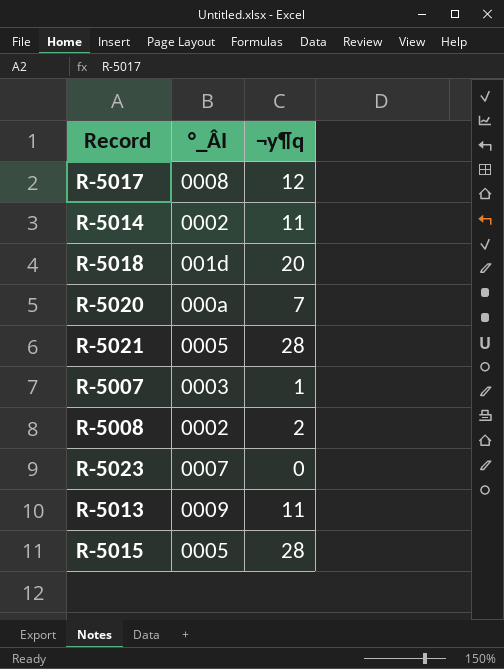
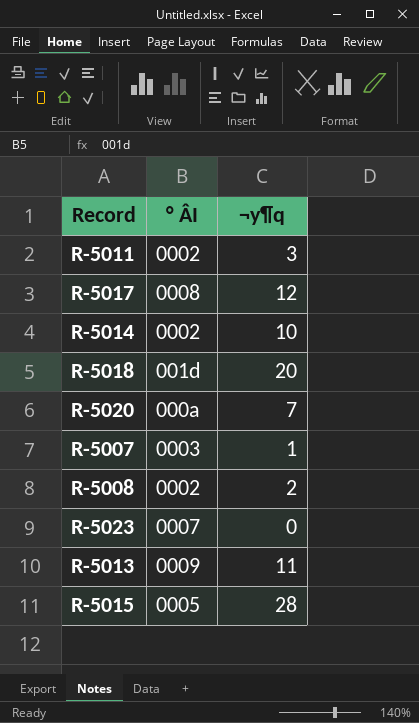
column name: °_ÂI -> ° ÂI
row R-5021: 0005 | 28 -> none
row R-5011: none -> 0002 | 3
R-5014 | ¬y¶q: 11 -> 10

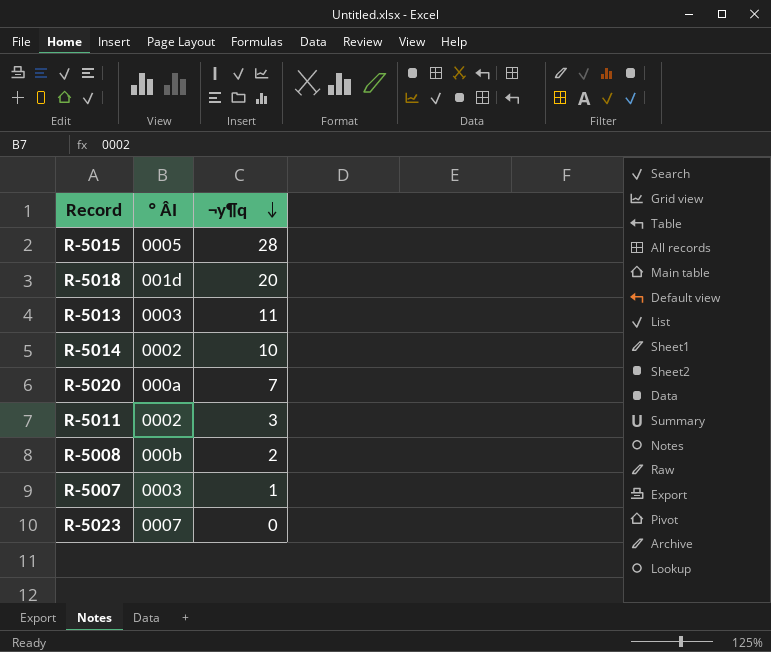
row order: none -> ¬y¶q descending
row R-5017: 0008 | 12 -> none
R-5013 | ° ÂI: 0009 -> 0003
R-5008 | ° ÂI: 0002 -> 000b

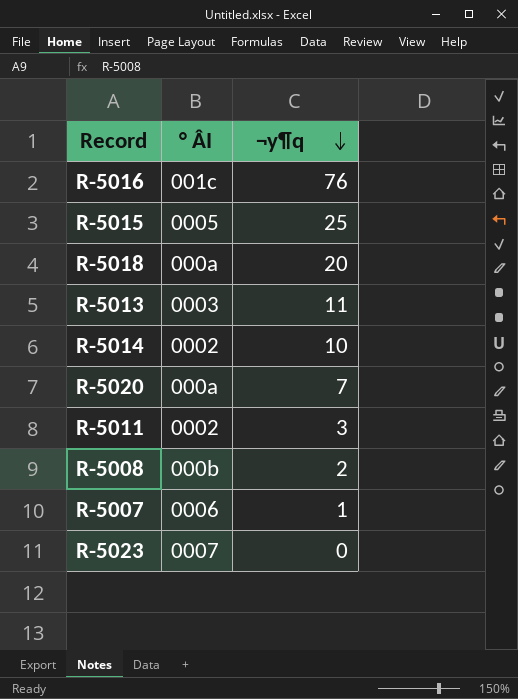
row R-5016: none -> 001c | 76
R-5015 | ¬y¶q: 28 -> 25
R-5018 | ° ÂI: 001d -> 000a
R-5007 | ° ÂI: 0003 -> 0006

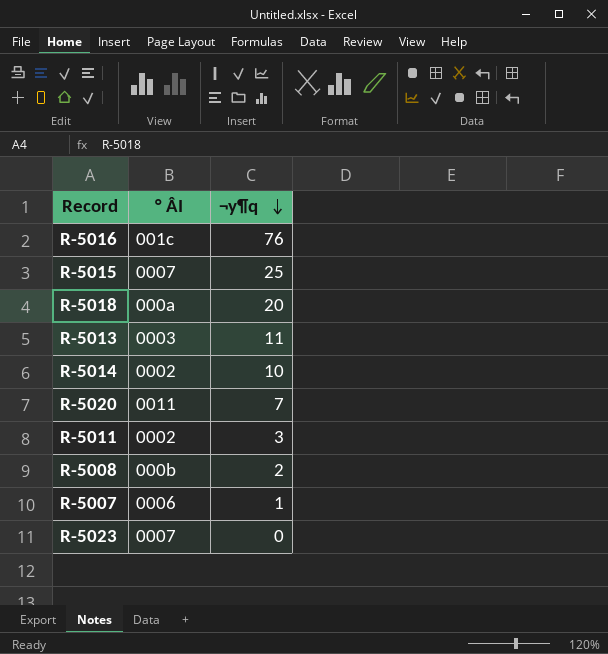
R-5015 | ° ÂI: 0005 -> 0007
R-5020 | ° ÂI: 000a -> 0011

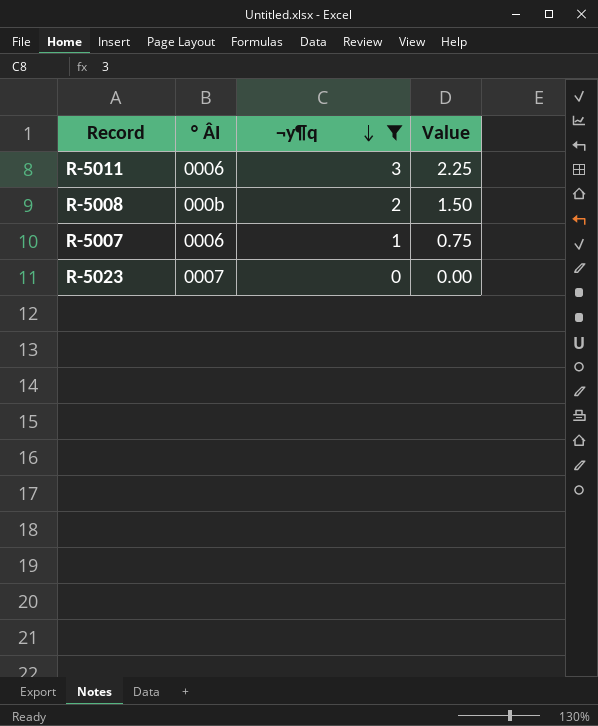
filter: none -> ¬y¶q <= 3
column Value | formula: none -> [¬y¶q] * 0.75
R-5011 | ° ÂI: 0002 -> 0006

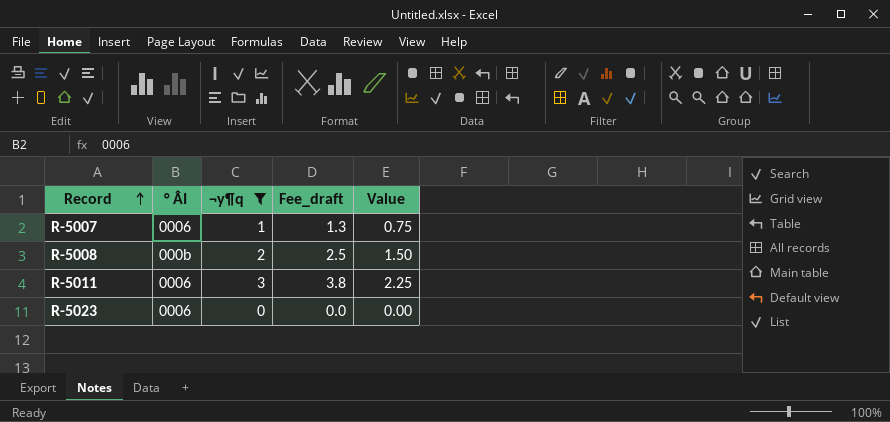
row order: ¬y¶q descending -> Record ascending
column Fee_draft | formula: none -> [¬y¶q] * 1.25
R-5023 | ° ÂI: 0007 -> 0006

